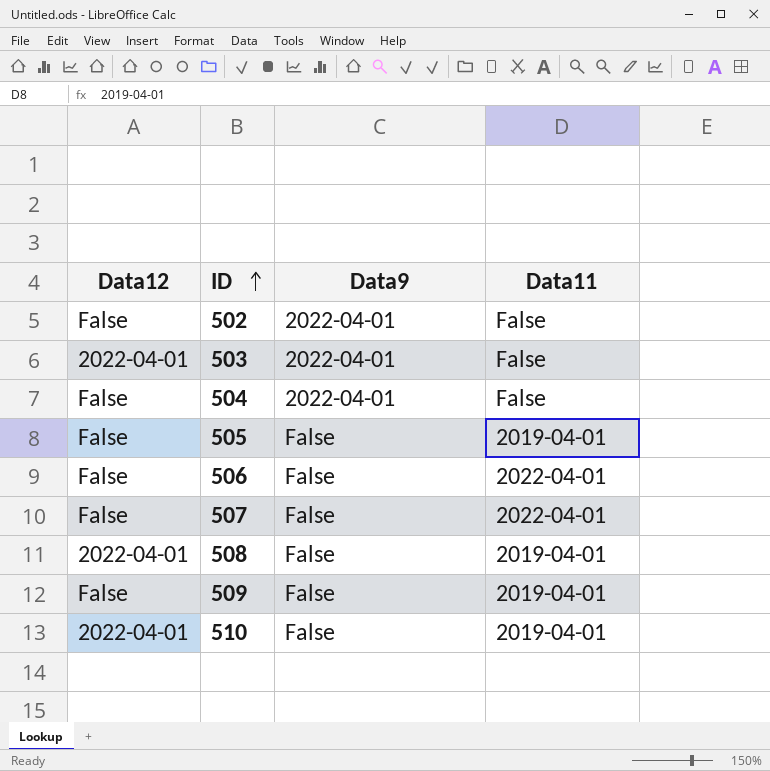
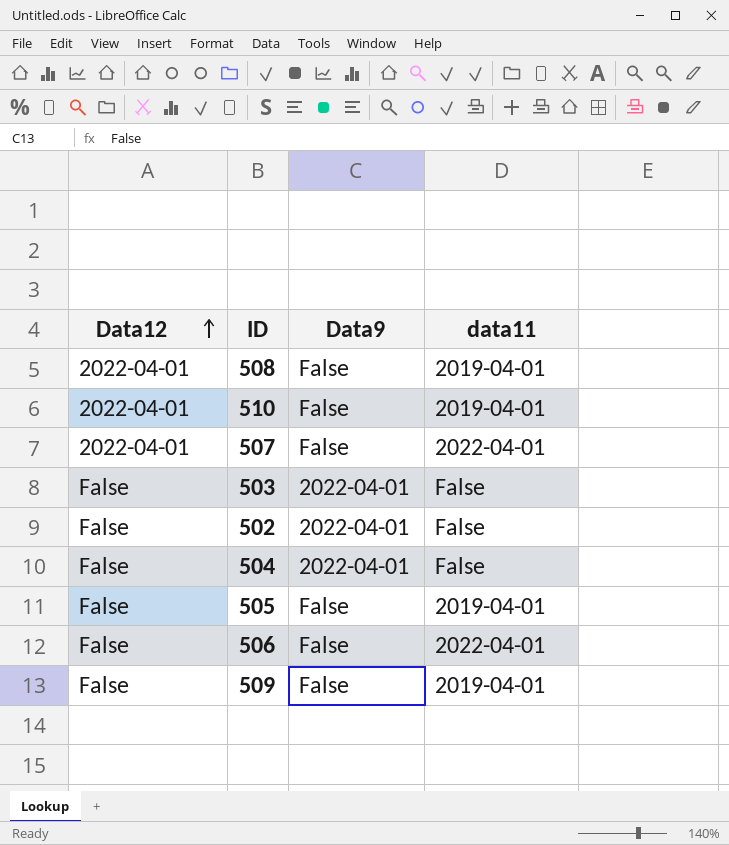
row order: ID ascending -> Data12 ascending
column name: Data11 -> data11
507 | Data12: False -> 2022-04-01
503 | Data12: 2022-04-01 -> False

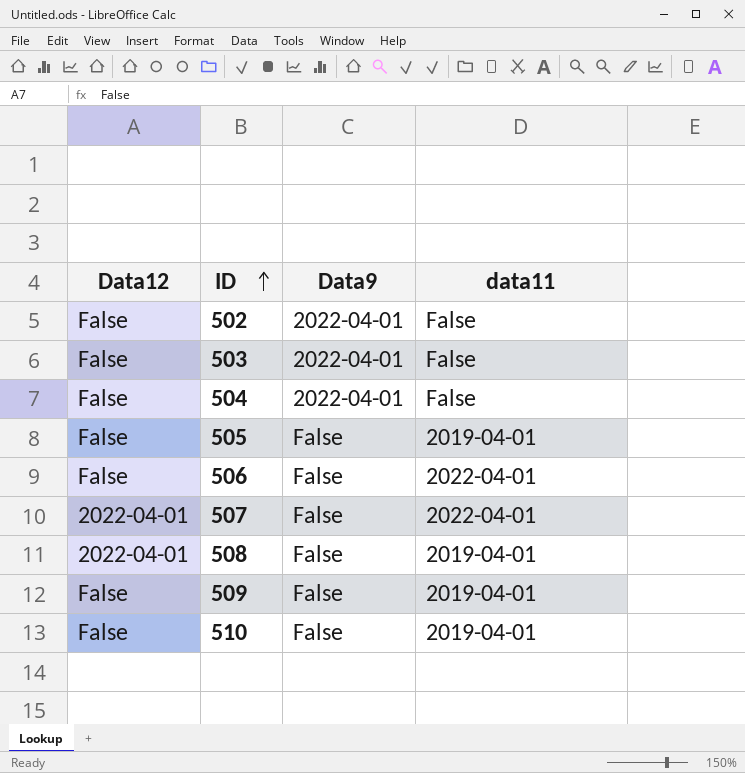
row order: Data12 ascending -> ID ascending
510 | Data12: 2022-04-01 -> False

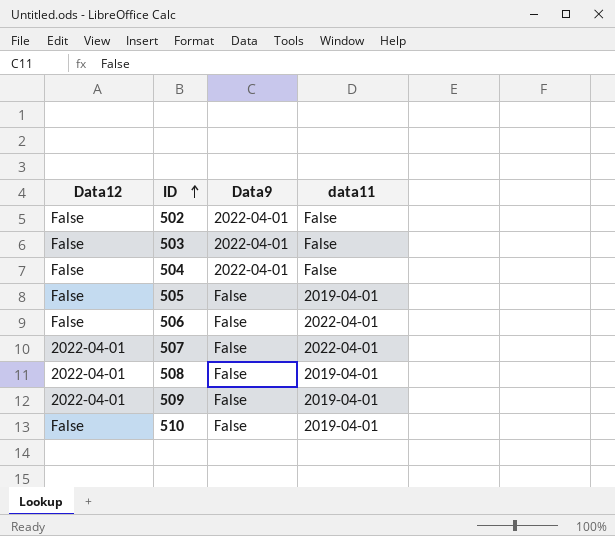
509 | Data12: False -> 2022-04-01

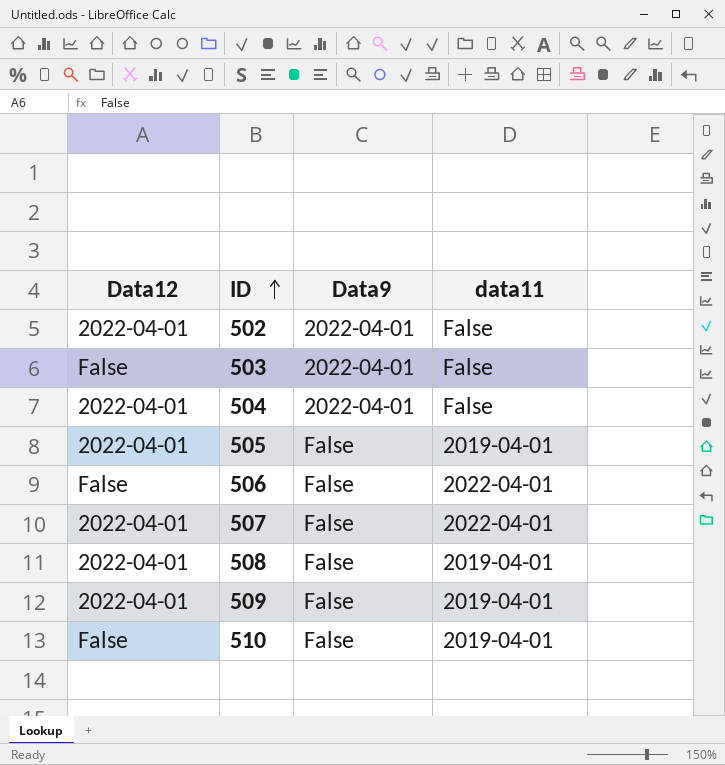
502 | Data12: False -> 2022-04-01
504 | Data12: False -> 2022-04-01
505 | Data12: False -> 2022-04-01

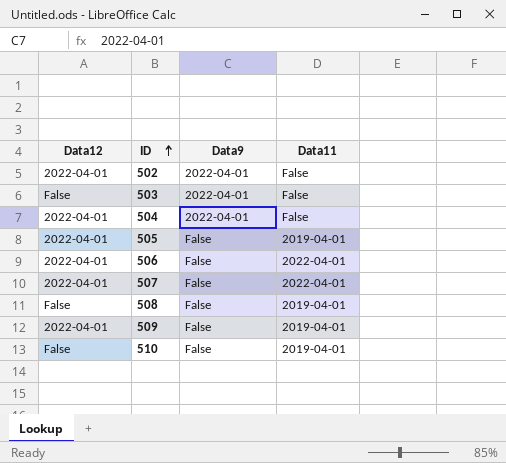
column name: data11 -> Data11
506 | Data12: False -> 2022-04-01
508 | Data12: 2022-04-01 -> False

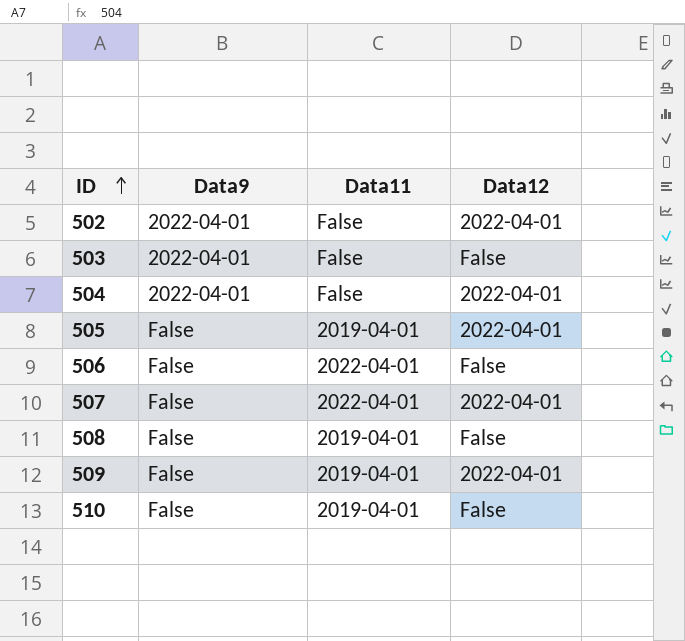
column Data12 | position: 1 -> 4
506 | Data12: 2022-04-01 -> False

